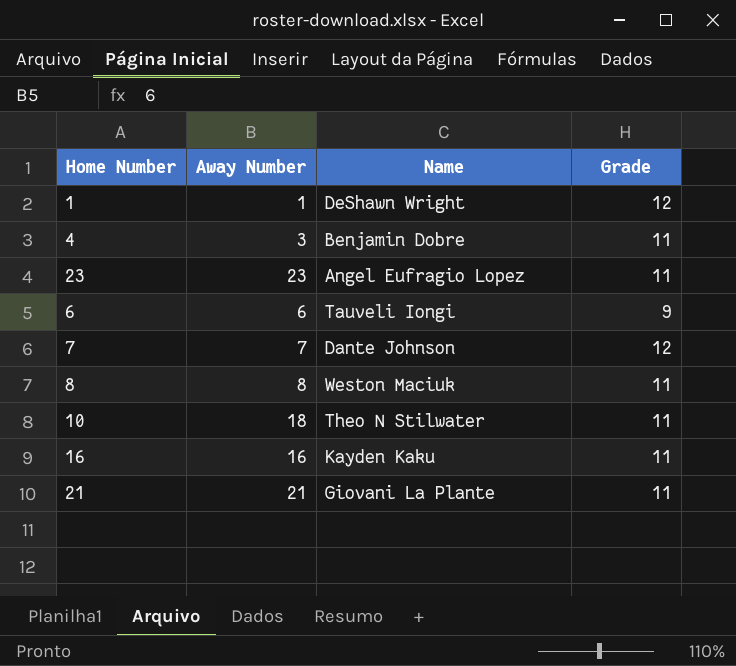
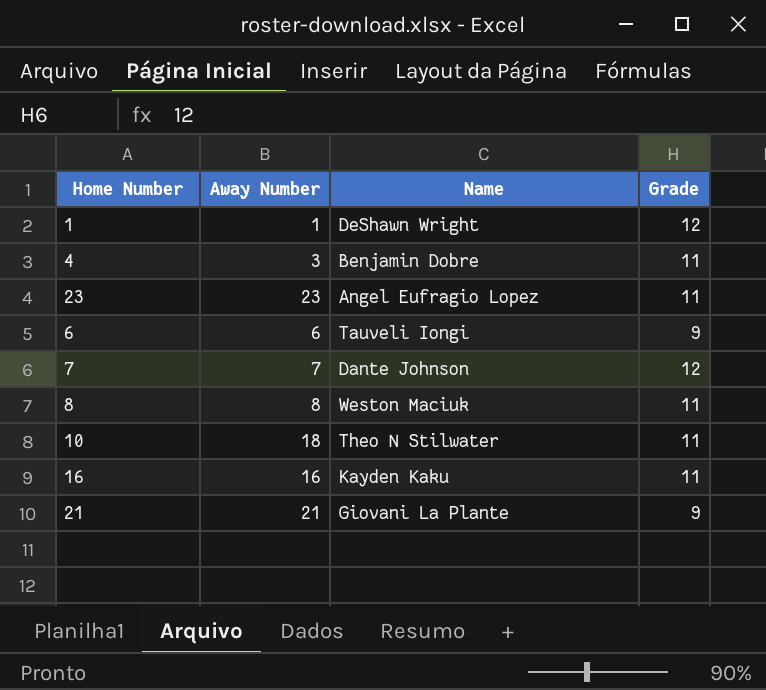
21 | Grade: 11 -> 9

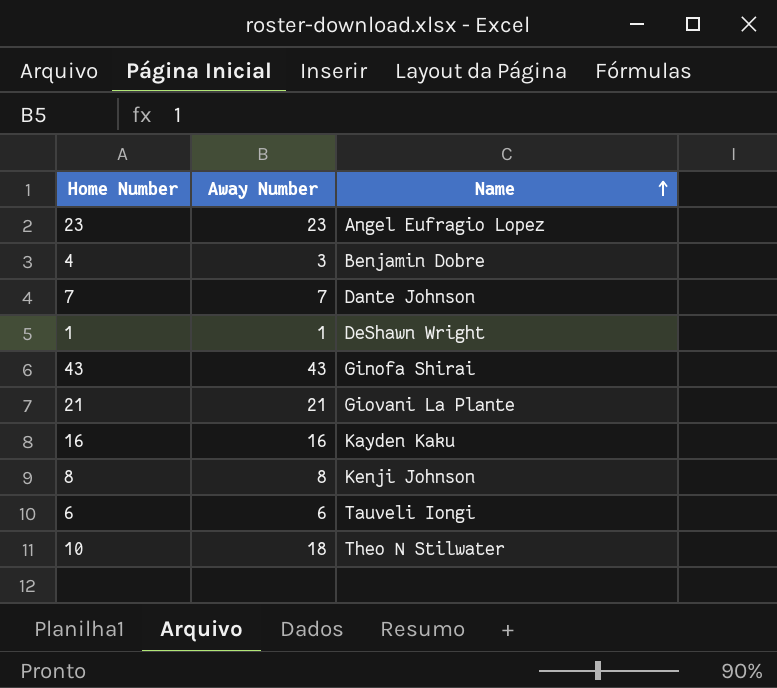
row order: none -> Name ascending
column Grade | position: 4 -> none
row 43: none -> 43 | Ginofa Shirai
8 | Name: Weston Maciuk -> Kenji Johnson

